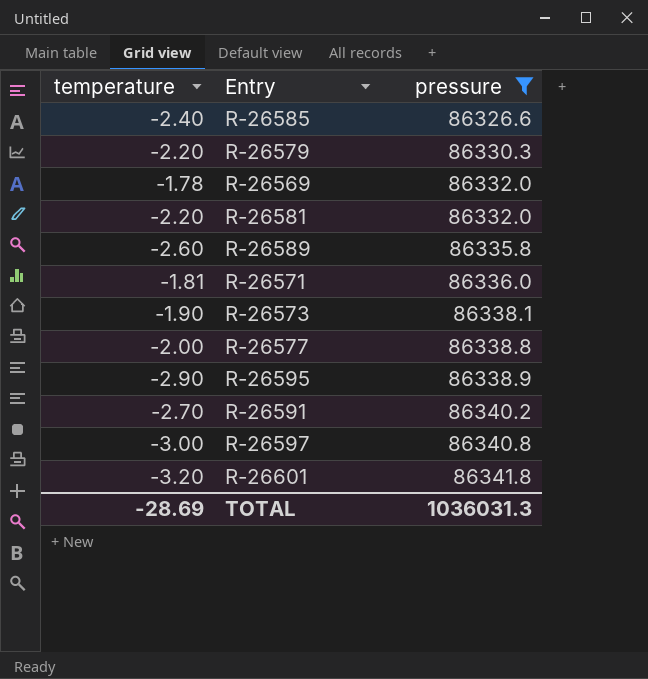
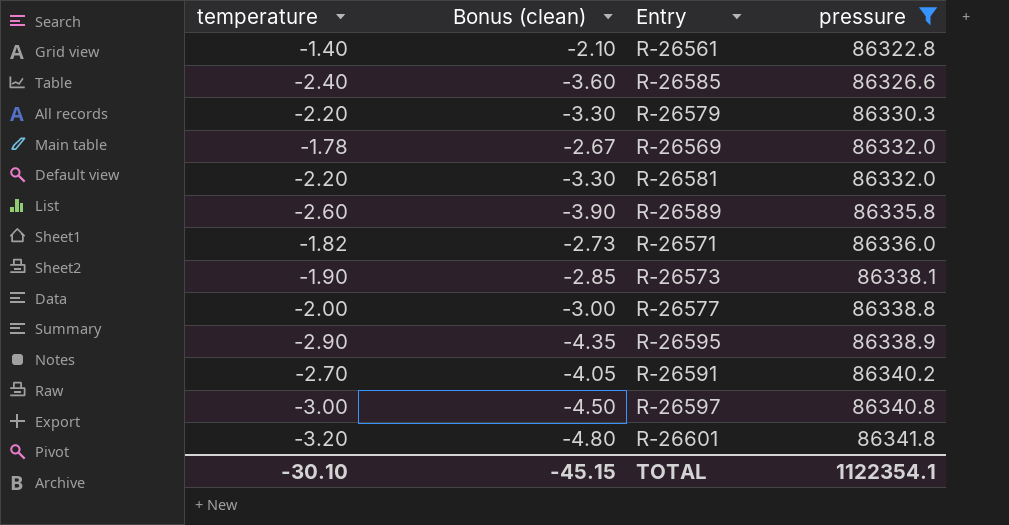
column Bonus (clean) | formula: none -> [temperature] * 1.5
row R-26561: none -> -1.40 | -2.10 | 86322.8
R-26571 | temperature: -1.81 -> -1.82
TOTAL | temperature: -28.69 -> -30.10
TOTAL | pressure: 1036031.3 -> 1122354.1

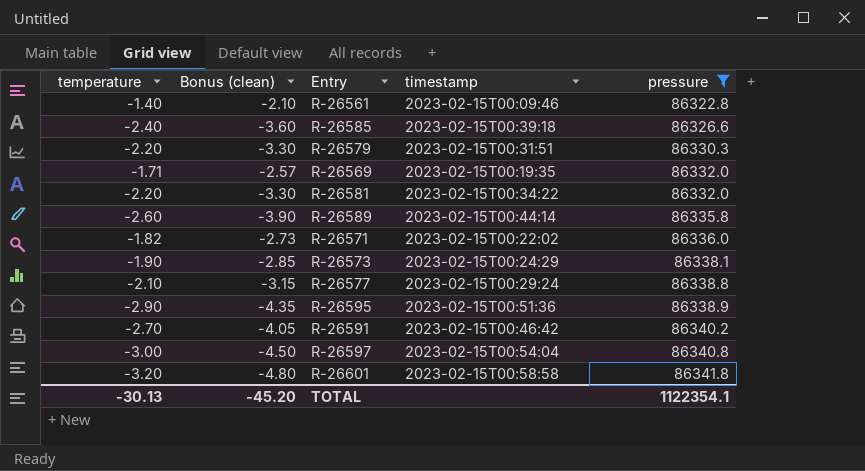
column timestamp | position: none -> 4
R-26569 | temperature: -1.78 -> -1.71
R-26569 | Bonus (clean): -2.67 -> -2.57
R-26577 | temperature: -2.00 -> -2.10
R-26577 | Bonus (clean): -3.00 -> -3.15
TOTAL | temperature: -30.10 -> -30.13
TOTAL | Bonus (clean): -45.15 -> -45.20

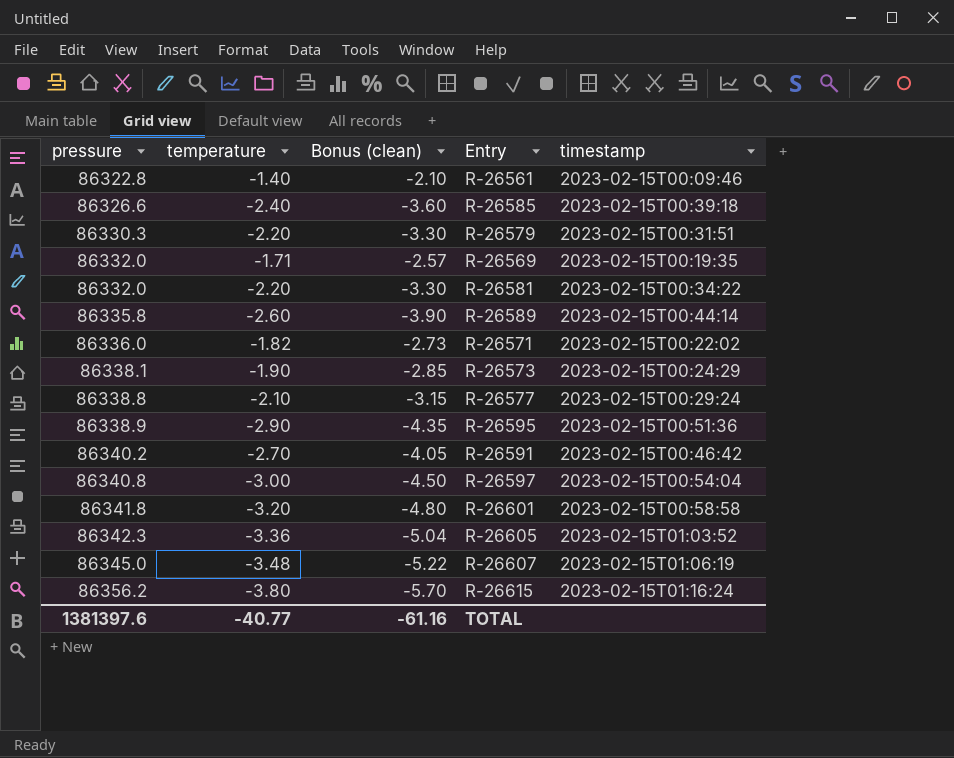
filter: pressure <= 86341.8 -> none
column pressure | position: 5 -> 1
TOTAL | pressure: 1122354.1 -> 1381397.6
TOTAL | temperature: -30.13 -> -40.77
TOTAL | Bonus (clean): -45.20 -> -61.16

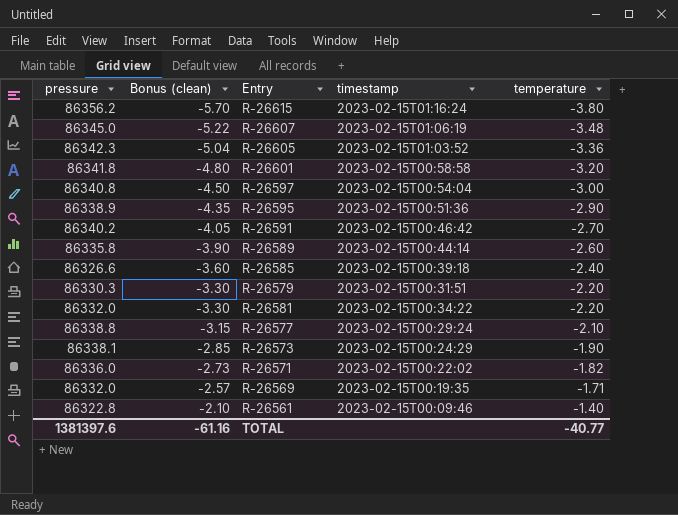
row order: pressure ascending -> Bonus (clean) ascending
column temperature | position: 2 -> 5

